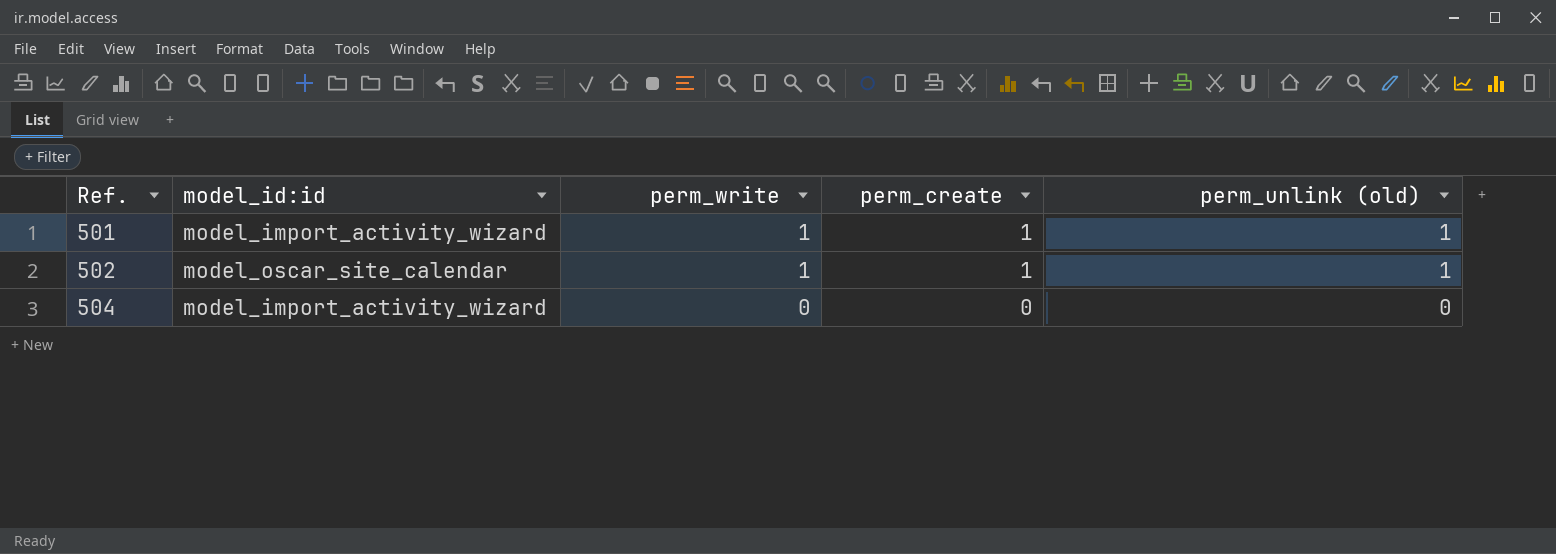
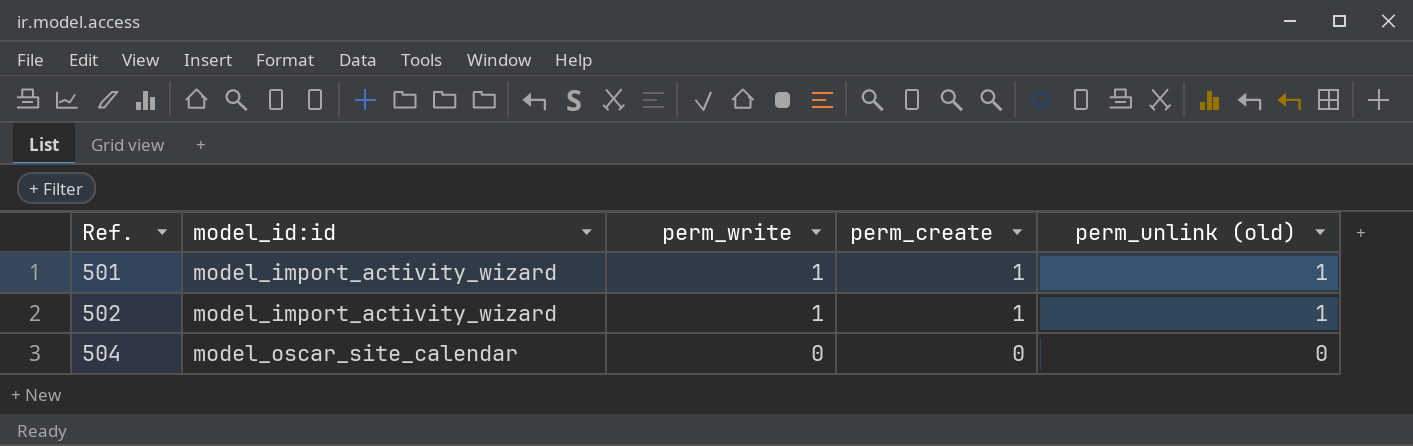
502 | model_id:id: model_oscar_site_calendar -> model_import_activity_wizard
504 | model_id:id: model_import_activity_wizard -> model_oscar_site_calendar

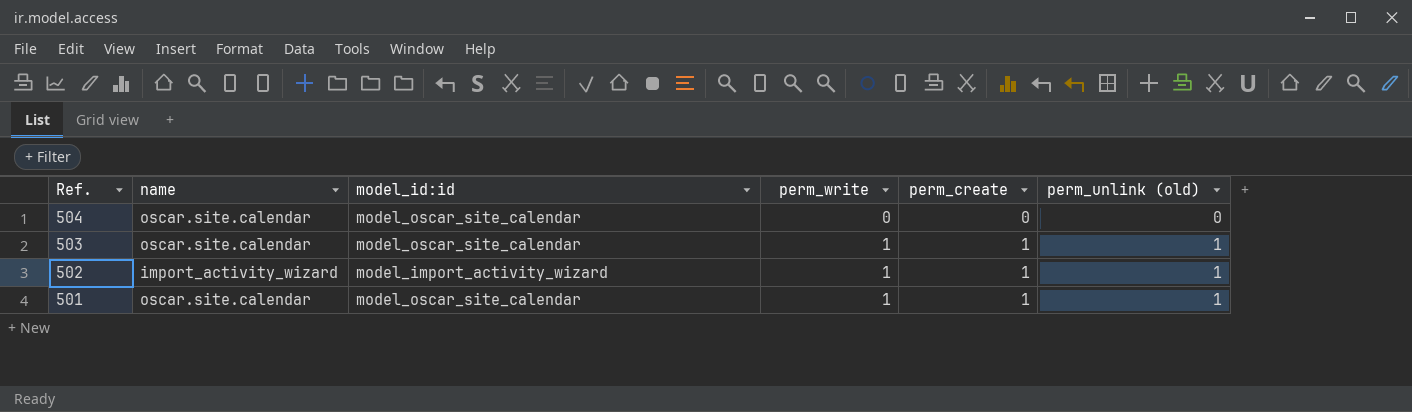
row order: Ref. ascending -> Ref. descending
column name | position: none -> 2
row 503: none -> oscar.site.calendar | model_oscar_site_calendar | 1 | 1 | 1
501 | model_id:id: model_import_activity_wizard -> model_oscar_site_calendar

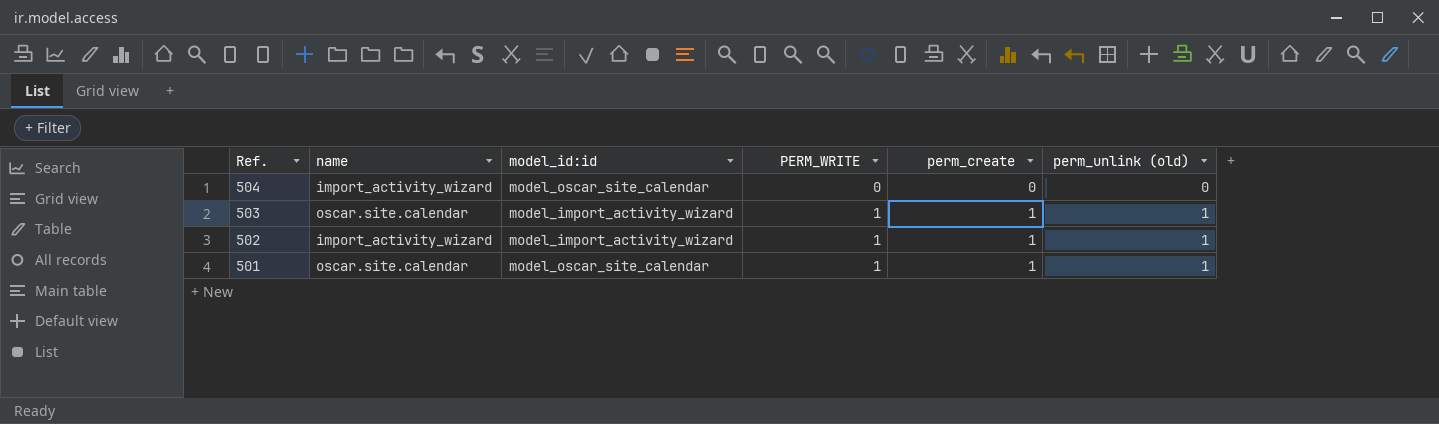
column name: perm_write -> PERM_WRITE
504 | name: oscar.site.calendar -> import_activity_wizard
503 | model_id:id: model_oscar_site_calendar -> model_import_activity_wizard

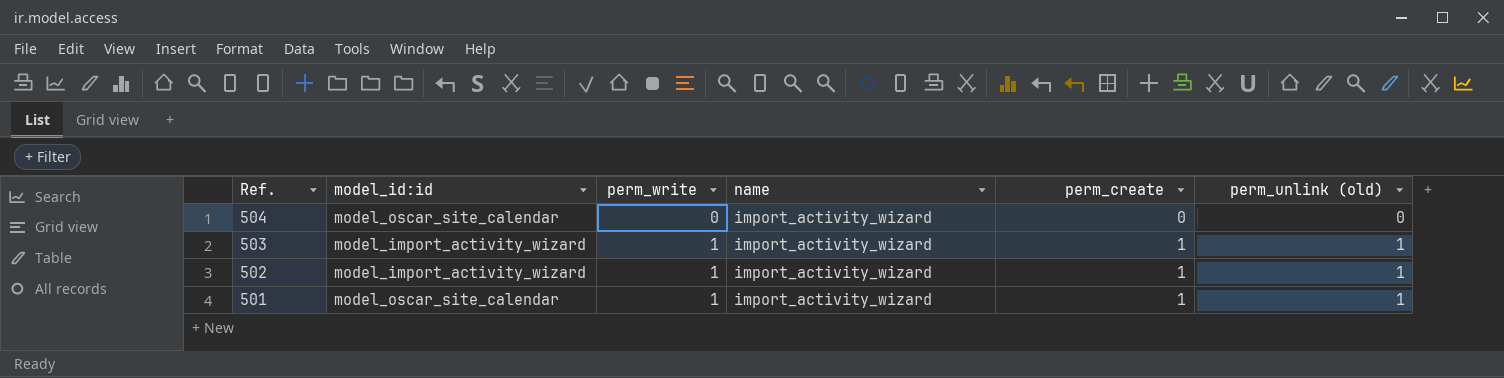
column name: PERM_WRITE -> perm_write
column name | position: 2 -> 4
503 | name: oscar.site.calendar -> import_activity_wizard
501 | name: oscar.site.calendar -> import_activity_wizard

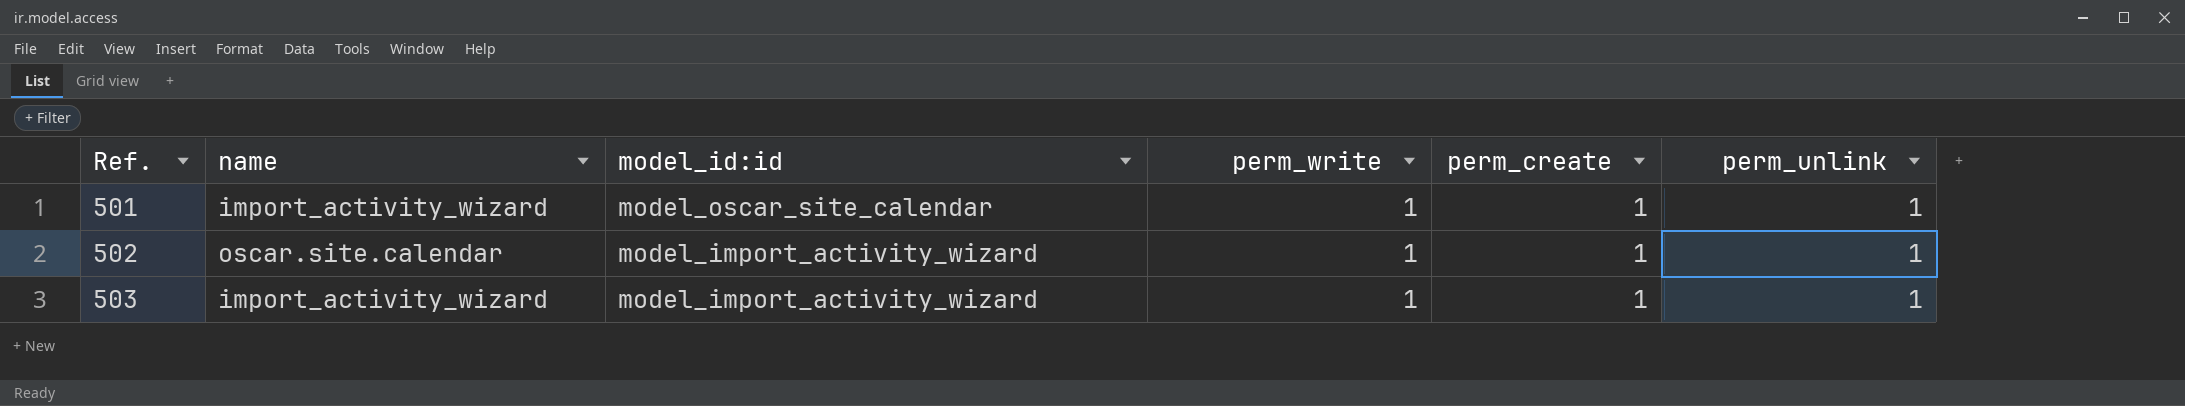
row order: Ref. descending -> Ref. ascending
column name | position: 4 -> 2
column name: perm_unlink (old) -> perm_unlink
row 504: model_oscar_site_calendar | 0 | import_activity_wizard | 0 | 0 -> none
502 | name: import_activity_wizard -> oscar.site.calendar

